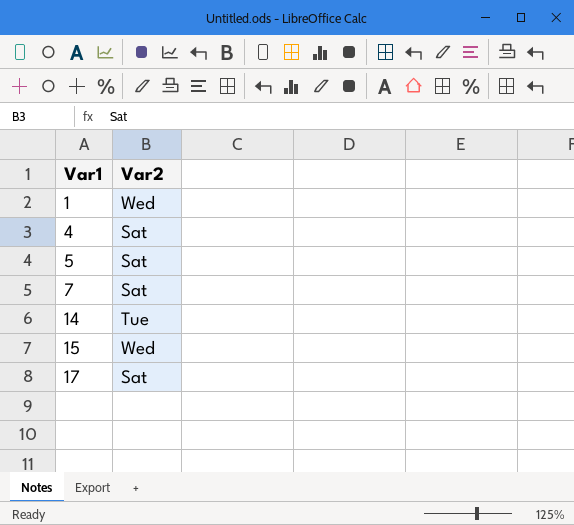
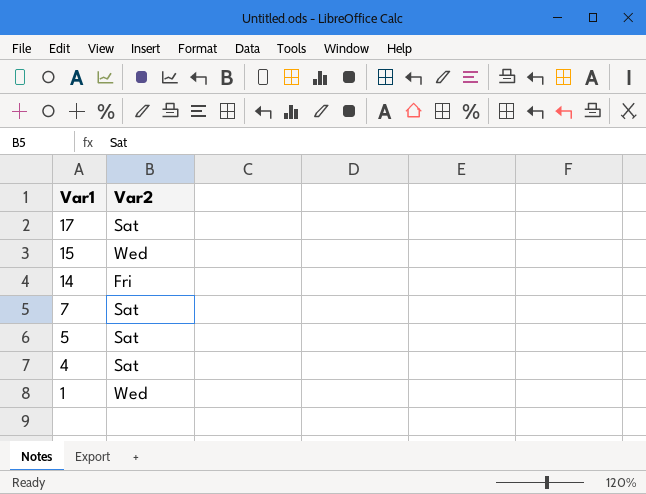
row order: Var1 ascending -> Var1 descending
14 | Var2: Tue -> Fri

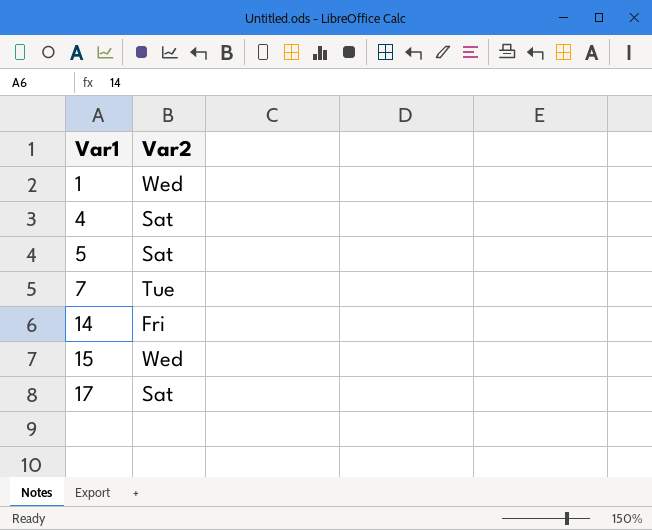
row order: Var1 descending -> Var1 ascending
7 | Var2: Sat -> Tue

